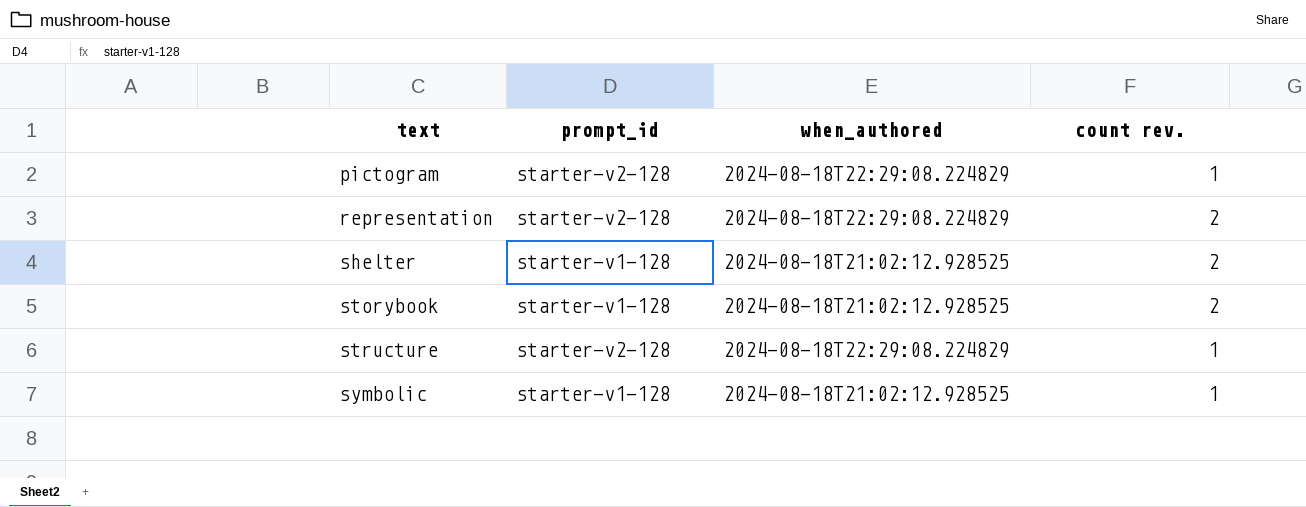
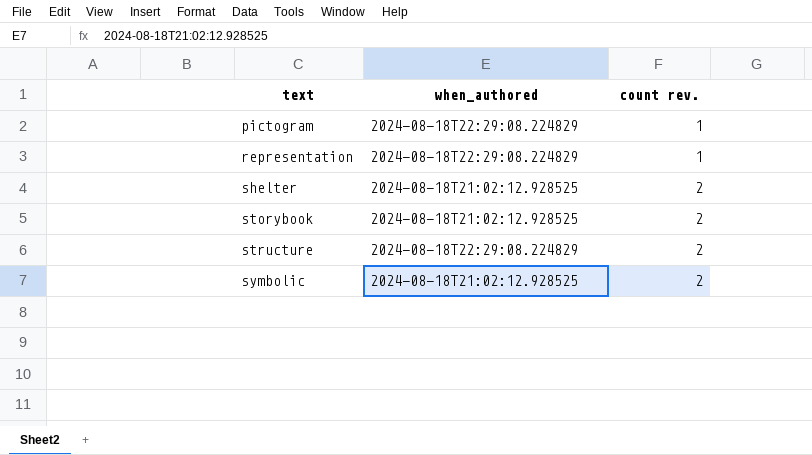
column prompt_id | position: 2 -> none
representation | count rev.: 2 -> 1
structure | count rev.: 1 -> 2
symbolic | count rev.: 1 -> 2

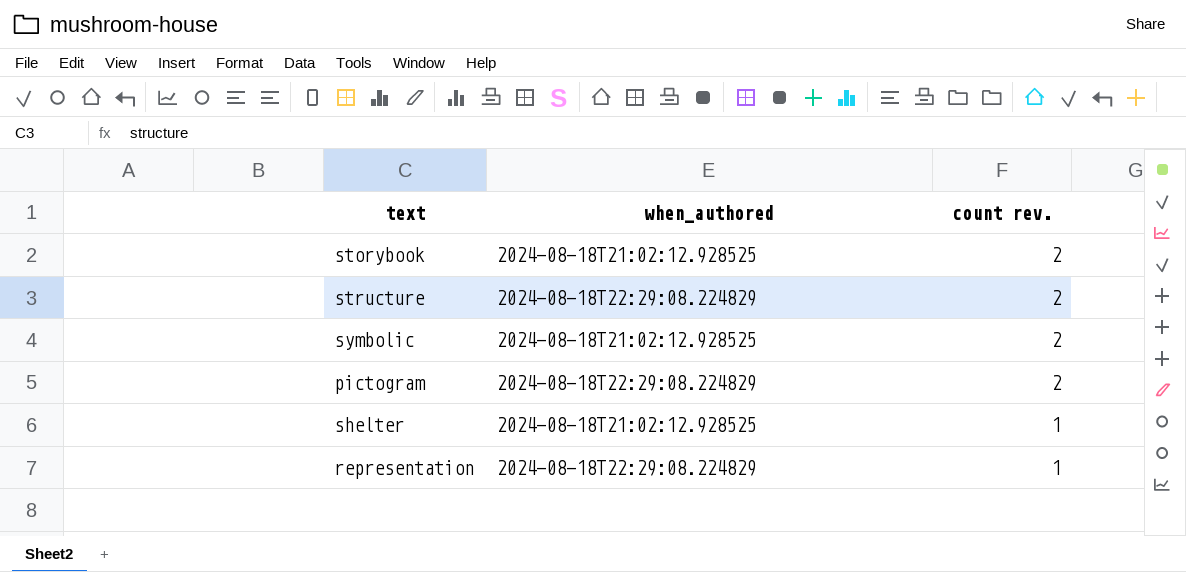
row order: text ascending -> count rev. descending
pictogram | count rev.: 1 -> 2
shelter | count rev.: 2 -> 1

